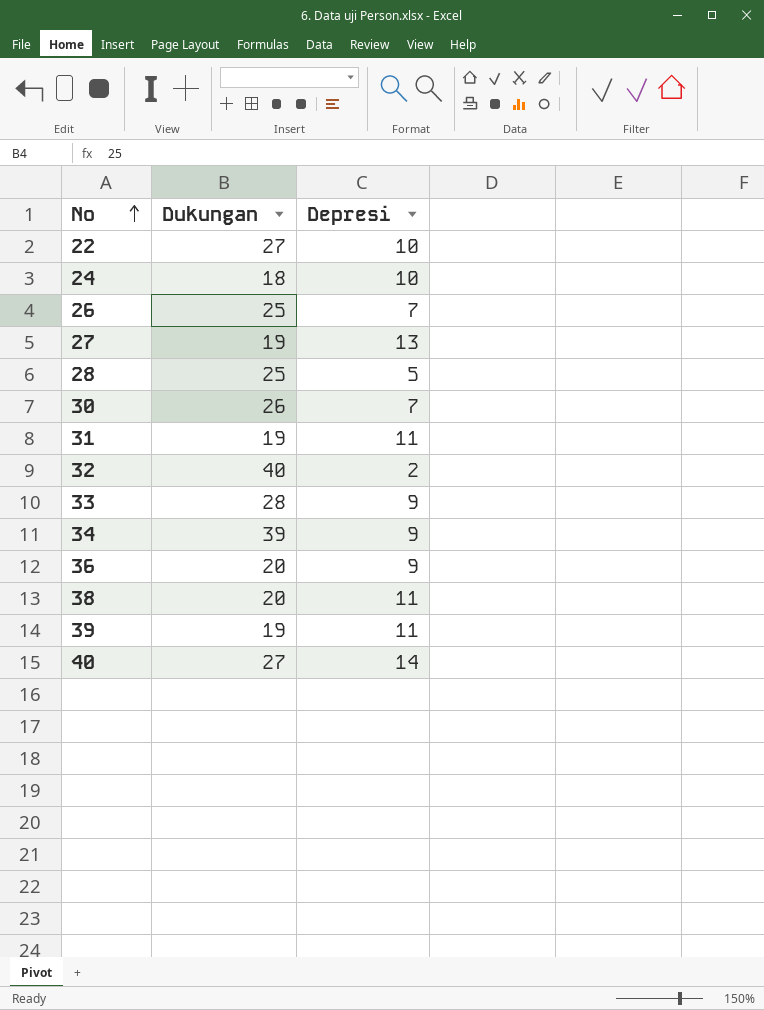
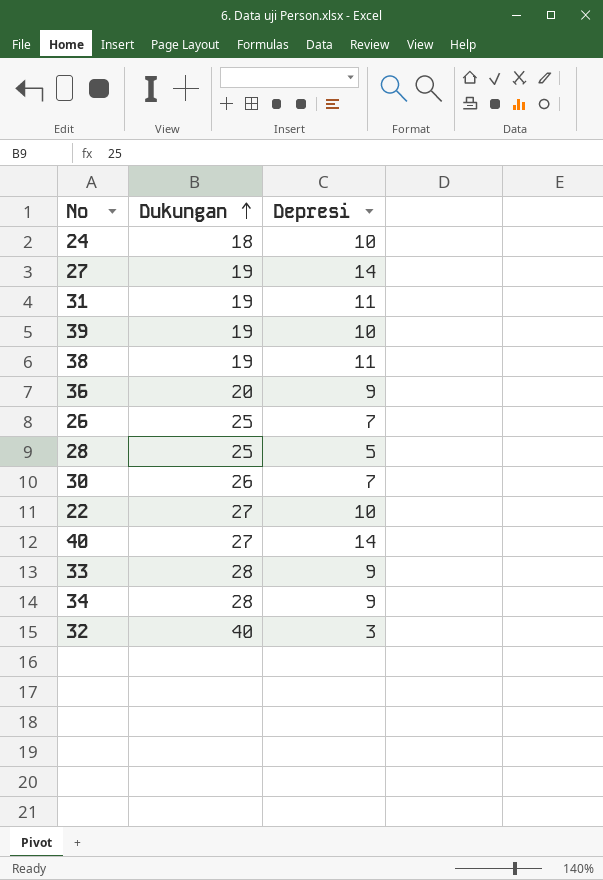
row order: No ascending -> Dukungan ascending
27 | Depresi: 13 -> 14
39 | Depresi: 11 -> 10
38 | Dukungan: 20 -> 19
34 | Dukungan: 39 -> 28
32 | Depresi: 2 -> 3

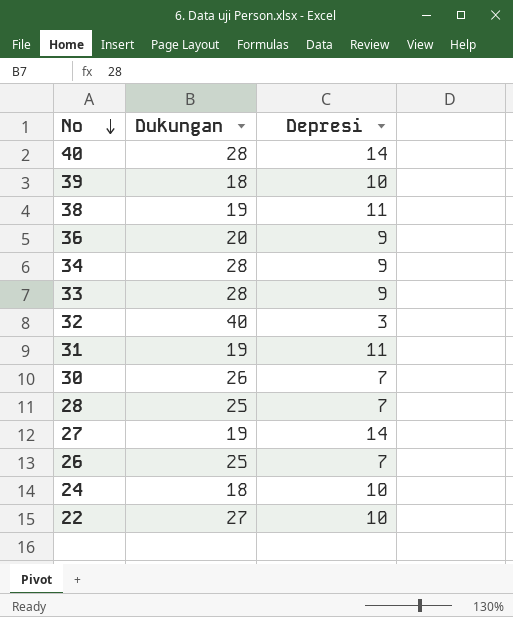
row order: Dukungan ascending -> No descending
40 | Dukungan: 27 -> 28
39 | Dukungan: 19 -> 18
28 | Depresi: 5 -> 7

